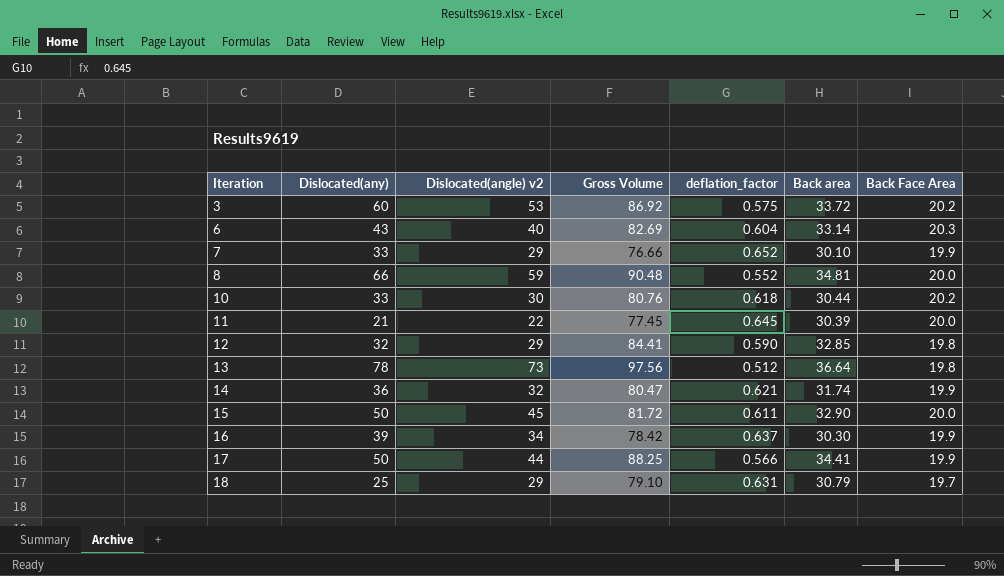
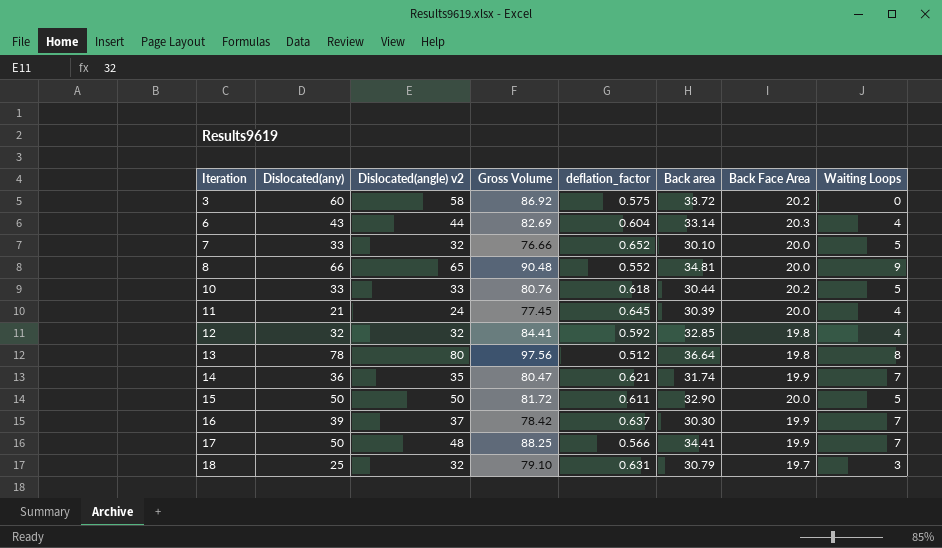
column Waiting Loops | position: none -> 8
3 | Dislocated(angle) v2: 53 -> 58
6 | Dislocated(angle) v2: 40 -> 44
7 | Dislocated(angle) v2: 29 -> 32
7 | Back Face Area: 19.9 -> 20.0
8 | Dislocated(angle) v2: 59 -> 65
10 | Dislocated(angle) v2: 30 -> 33
11 | Dislocated(angle) v2: 22 -> 24
12 | Dislocated(angle) v2: 29 -> 32
12 | deflation_factor: 0.590 -> 0.592
13 | Dislocated(angle) v2: 73 -> 80
14 | Dislocated(angle) v2: 32 -> 35
15 | Dislocated(angle) v2: 45 -> 50
16 | Dislocated(angle) v2: 34 -> 37
17 | Dislocated(angle) v2: 44 -> 48
18 | Dislocated(angle) v2: 29 -> 32

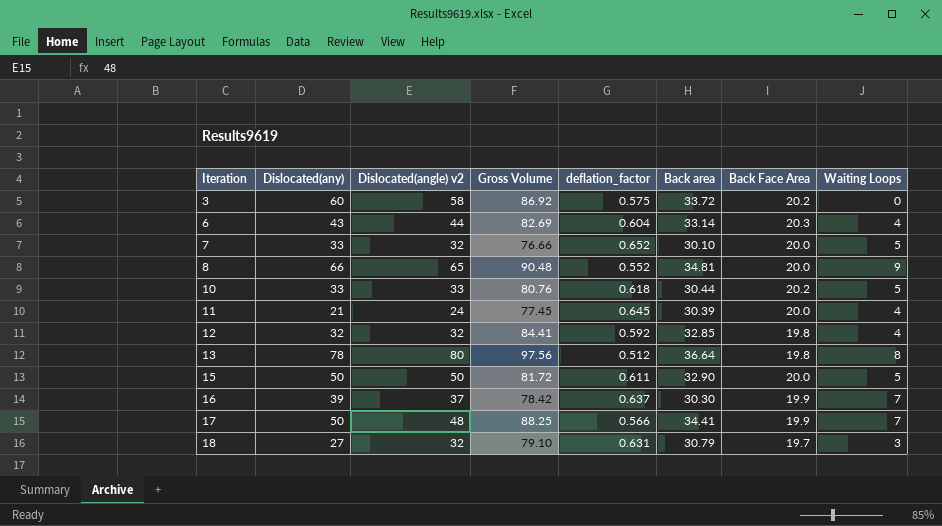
row 14: 36 | 35 | 80.47 | 0.621 | 31.74 | 19.9 | 7 -> none
18 | Dislocated(any): 25 -> 27

